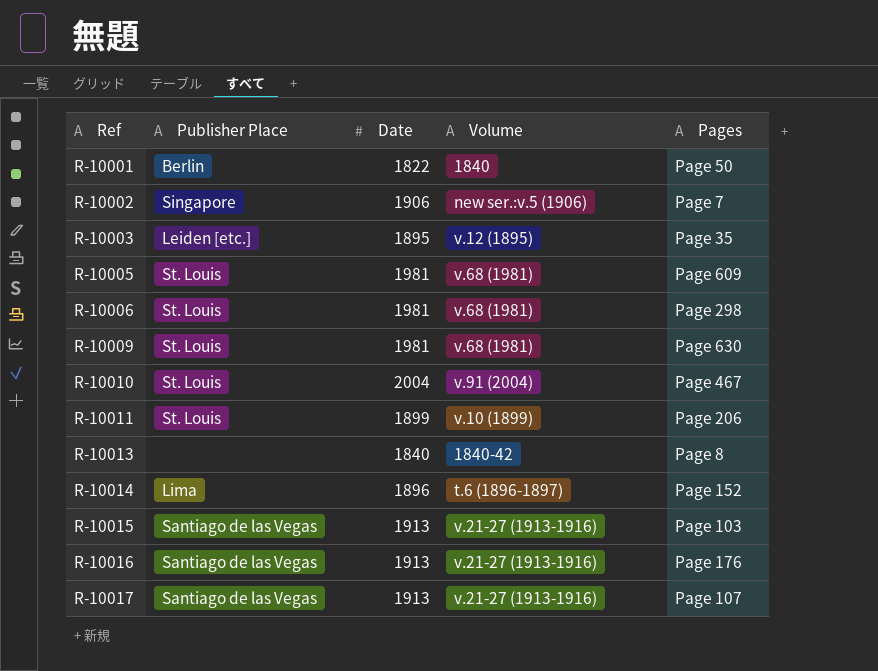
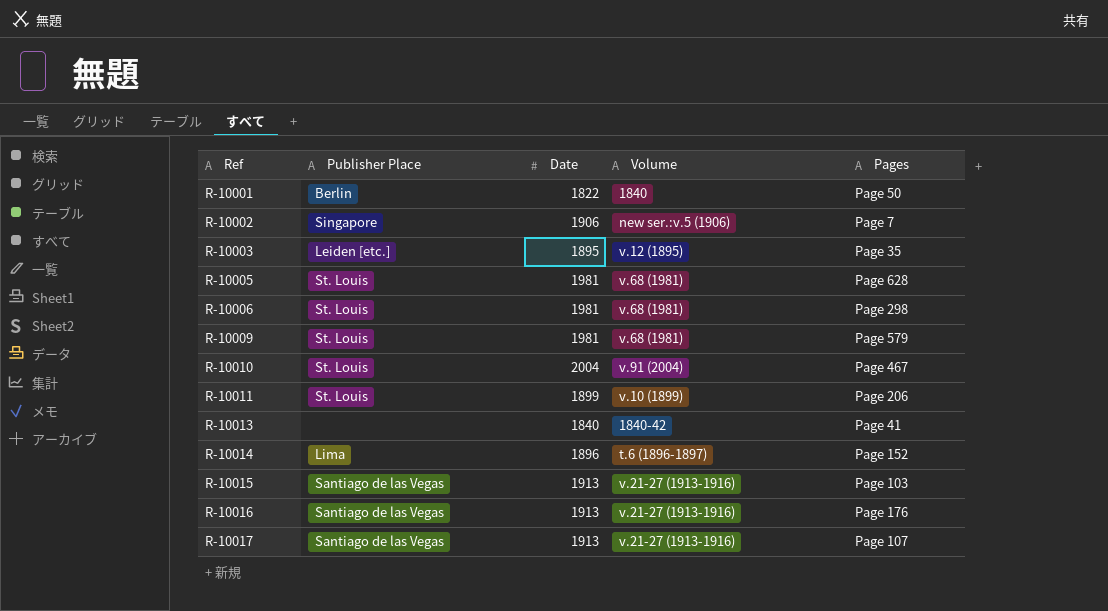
R-10005 | Pages: Page 609 -> Page 628
R-10009 | Pages: Page 630 -> Page 579
R-10013 | Pages: Page 8 -> Page 41

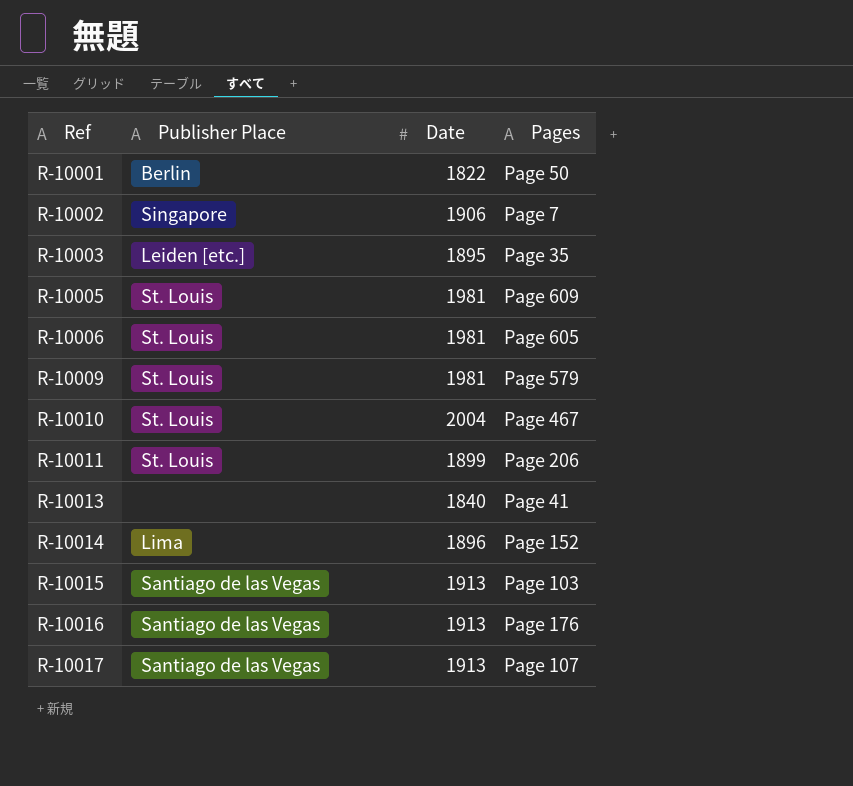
column Volume | position: 4 -> none
R-10005 | Pages: Page 628 -> Page 609
R-10006 | Pages: Page 298 -> Page 605

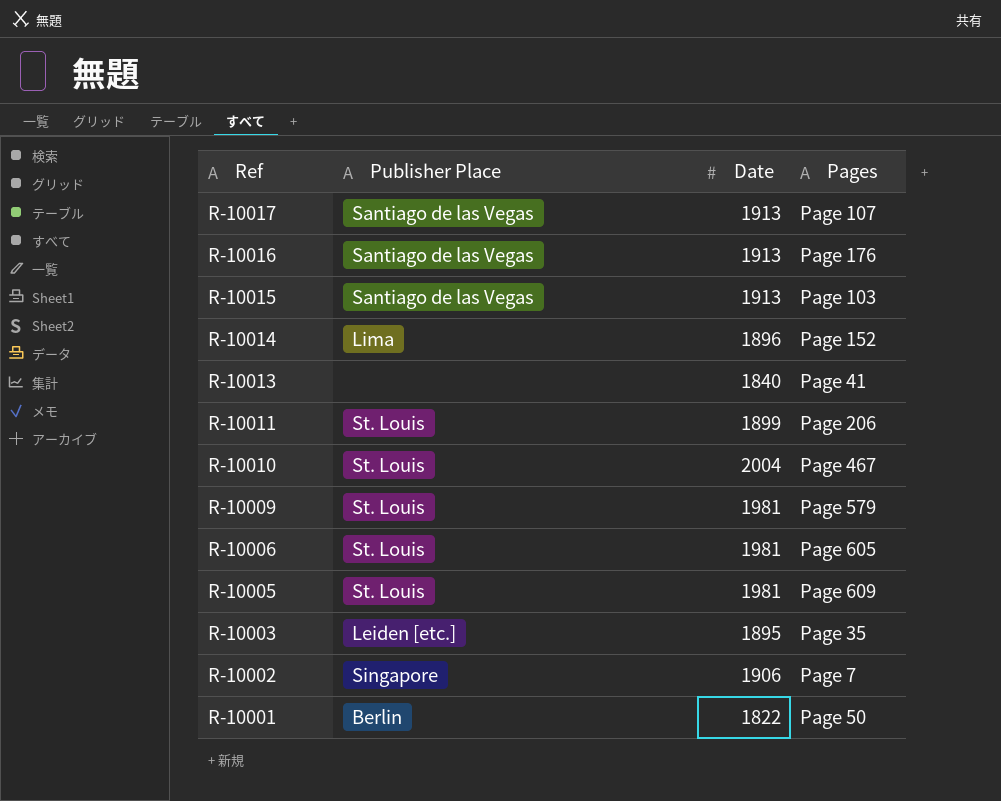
row order: Ref ascending -> Ref descending

